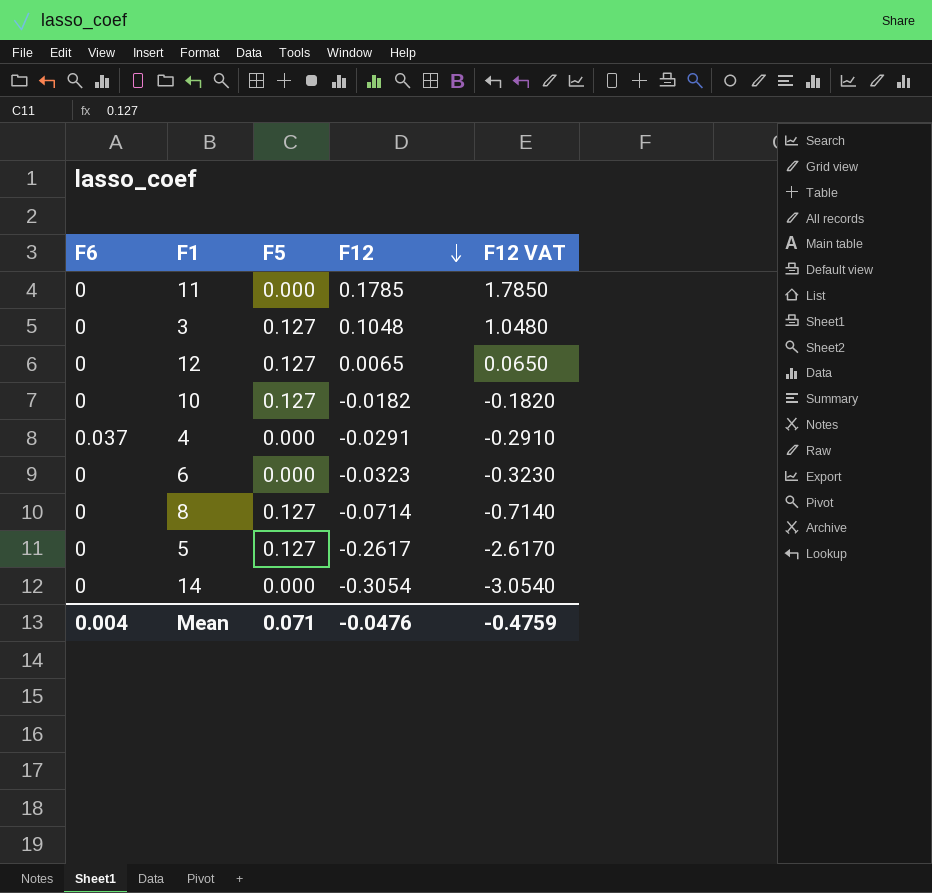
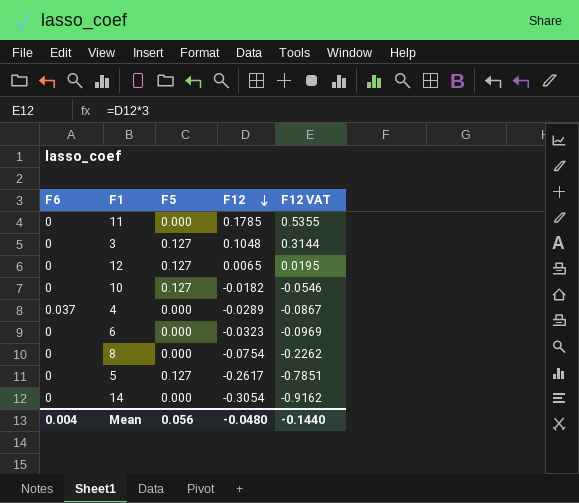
column F12 VAT | formula: [F12] * 10 -> [F12] * 3
4 | F12: -0.0291 -> -0.0289
8 | F5: 0.127 -> 0.000
8 | F12: -0.0714 -> -0.0754
Mean | F5: 0.071 -> 0.056
Mean | F12: -0.0476 -> -0.0480
Mean | F12 VAT: -0.4759 -> -0.1440

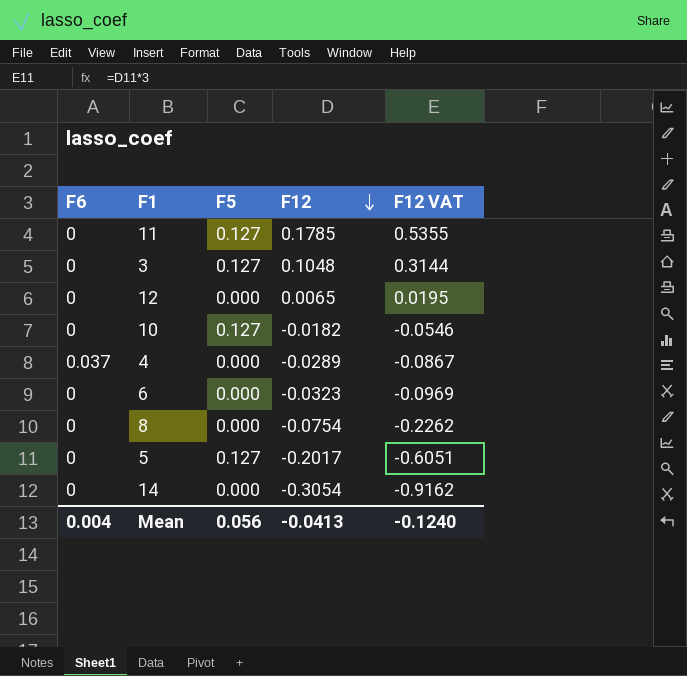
11 | F5: 0.000 -> 0.127
12 | F5: 0.127 -> 0.000
5 | F12: -0.2617 -> -0.2017
5 | F12 VAT: -0.7851 -> -0.6051
Mean | F12: -0.0480 -> -0.0413
Mean | F12 VAT: -0.1440 -> -0.1240

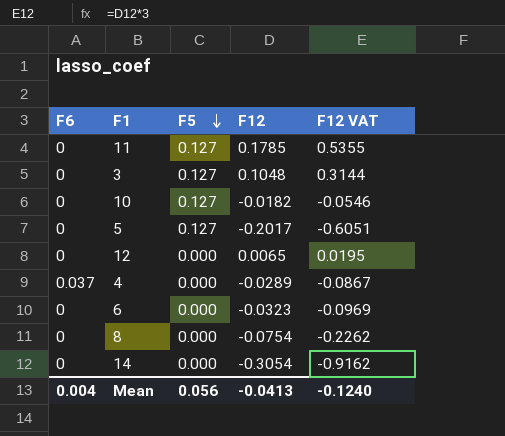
row order: F12 descending -> F5 descending

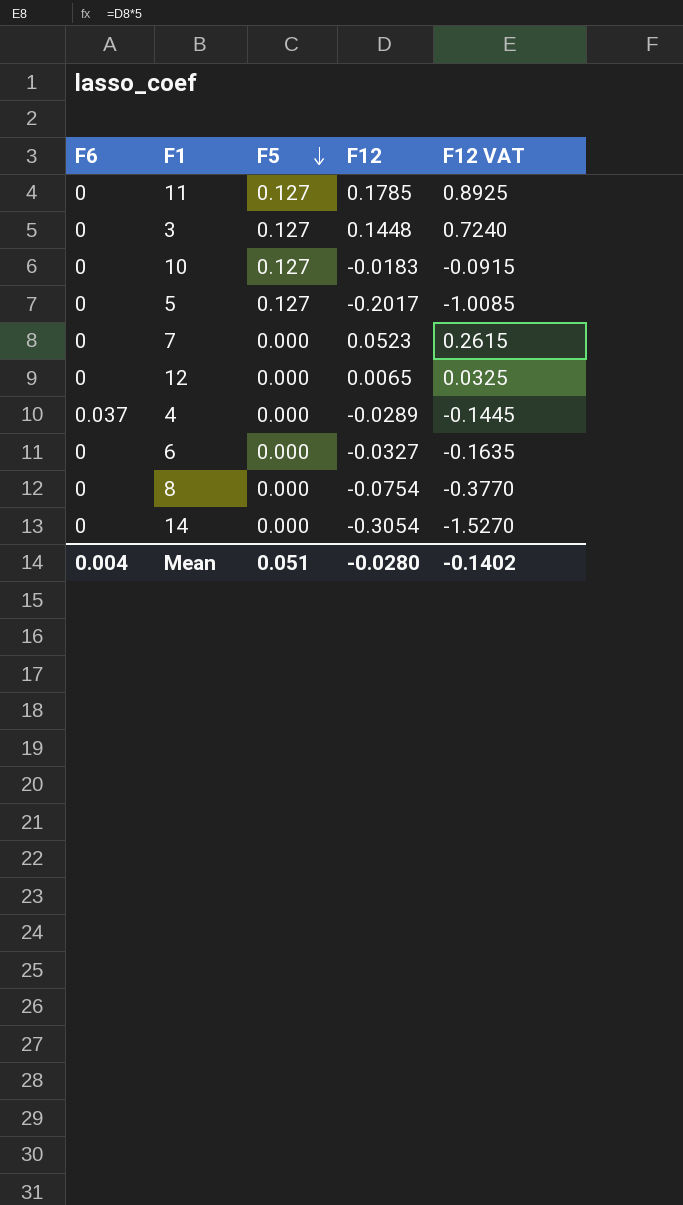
column F12 VAT | formula: [F12] * 3 -> [F12] * 5
3 | F12: 0.1048 -> 0.1448
10 | F12: -0.0182 -> -0.0183
row 7: none -> 0 | 0.000 | 0.0523 | 0.2615
6 | F12: -0.0323 -> -0.0327
Mean | F5: 0.056 -> 0.051
Mean | F12: -0.0413 -> -0.0280
Mean | F12 VAT: -0.1240 -> -0.1402

